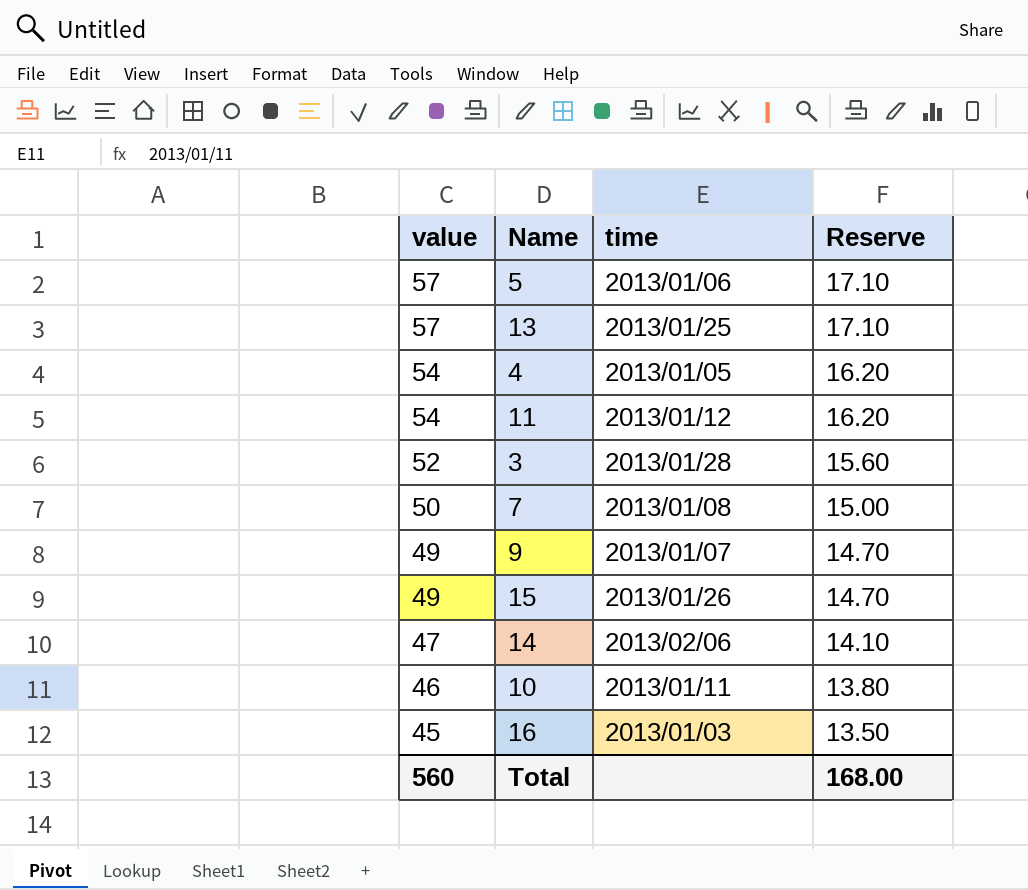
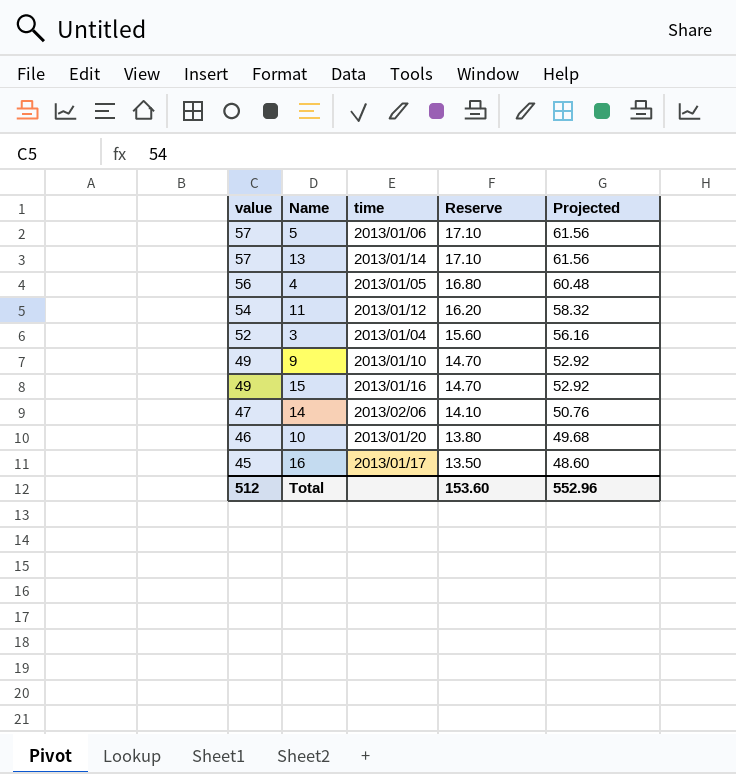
column Projected | formula: none -> [value] * 1.08
row 7: 50 | 2013/01/08 | 15.00 -> none
13 | time: 2013/01/25 -> 2013/01/14
4 | value: 54 -> 56
4 | Reserve: 16.20 -> 16.80
3 | time: 2013/01/28 -> 2013/01/04
9 | time: 2013/01/07 -> 2013/01/10
15 | time: 2013/01/26 -> 2013/01/16
10 | time: 2013/01/11 -> 2013/01/20
16 | time: 2013/01/03 -> 2013/01/17
Total | value: 560 -> 512
Total | Reserve: 168.00 -> 153.60

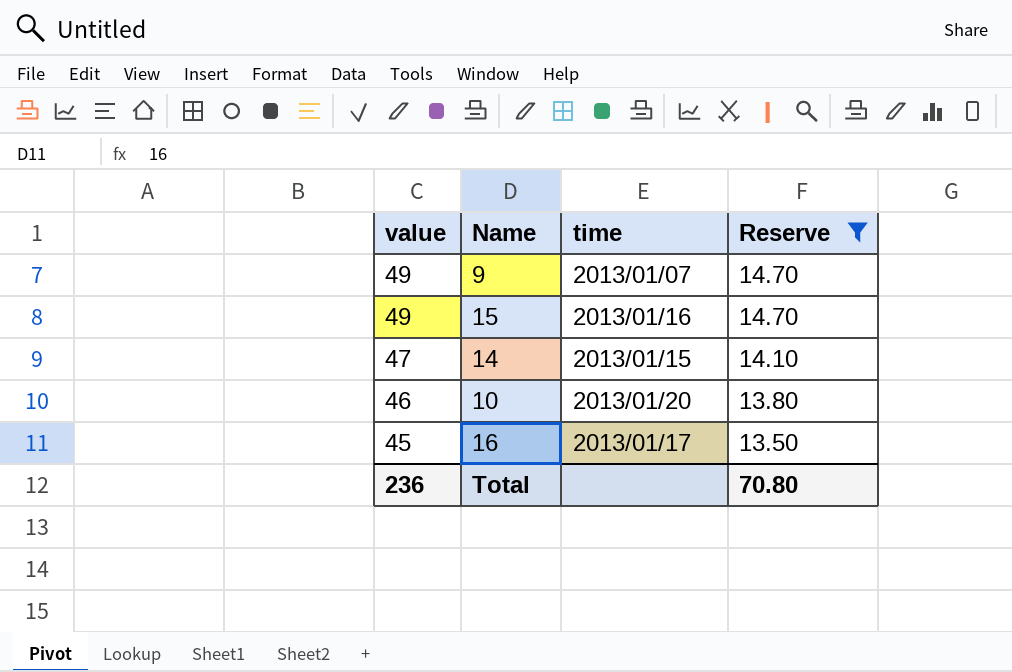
filter: none -> Reserve <= 14.70
column Projected | formula: [value] * 1.08 -> none
9 | time: 2013/01/10 -> 2013/01/07
14 | time: 2013/02/06 -> 2013/01/15
Total | value: 512 -> 236
Total | Reserve: 153.60 -> 70.80

